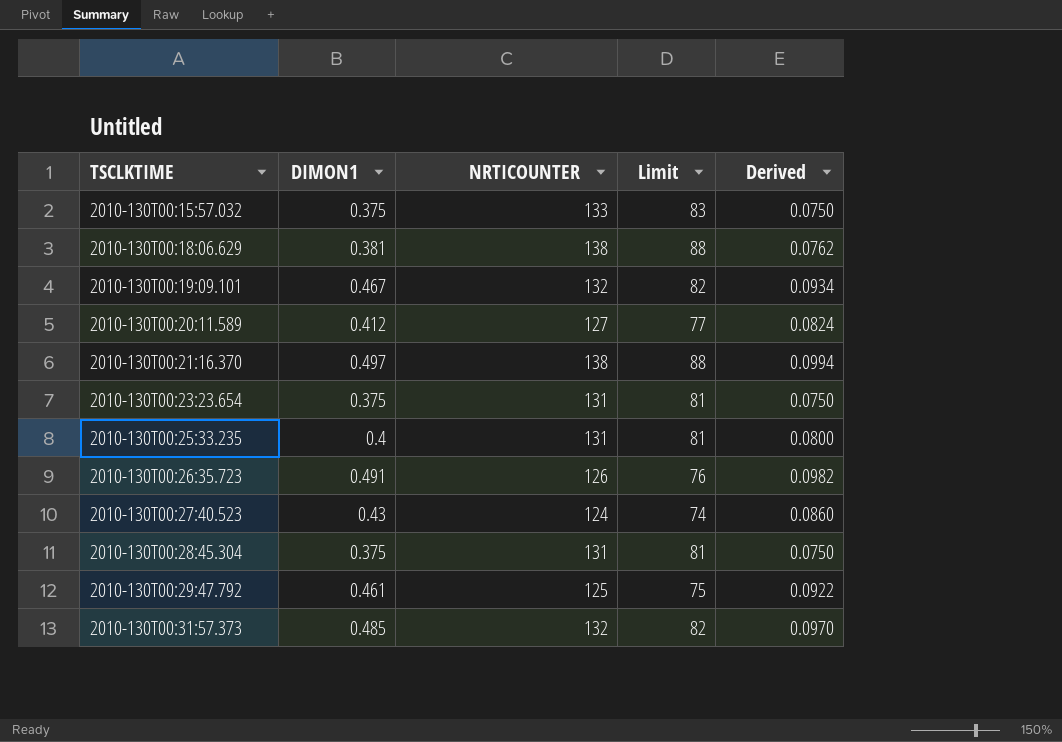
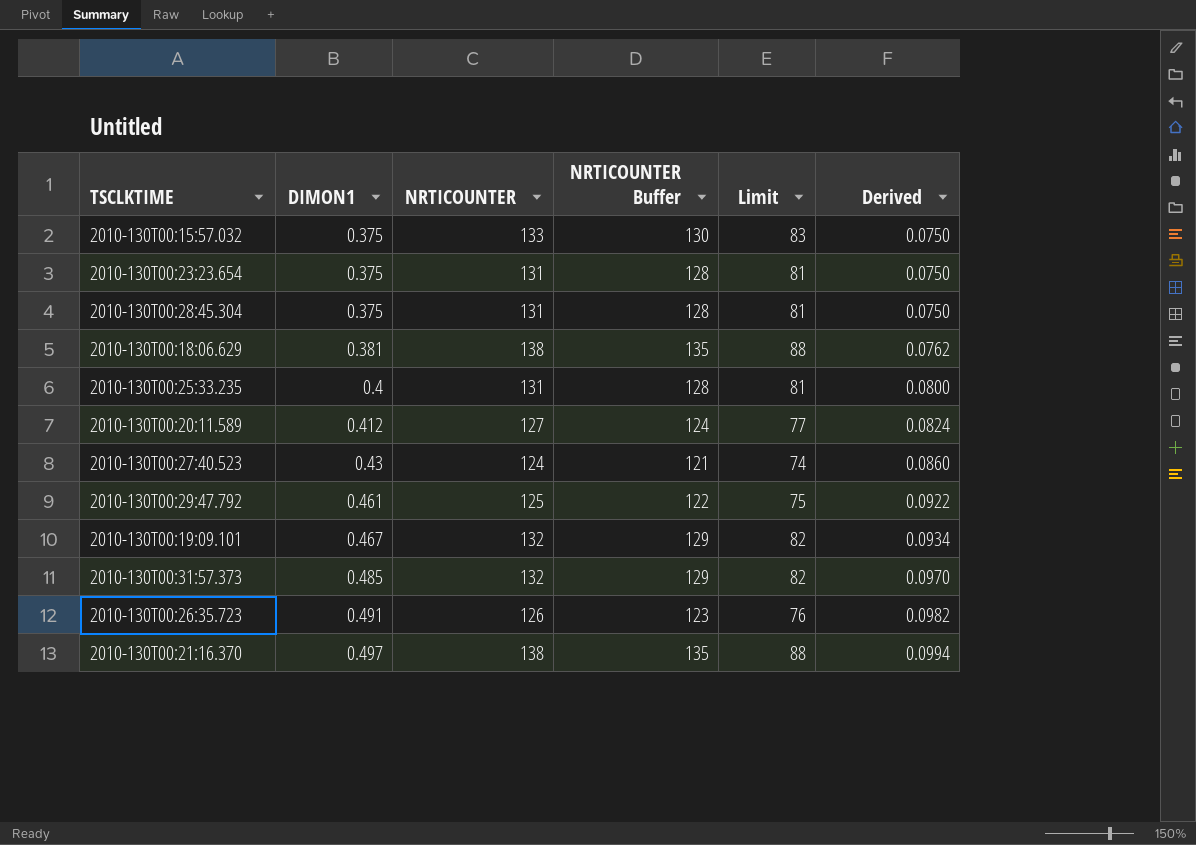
row order: TSCLKTIME ascending -> DIMON1 ascending
column NRTICOUNTER Buffer | formula: none -> [NRTICOUNTER] - 3

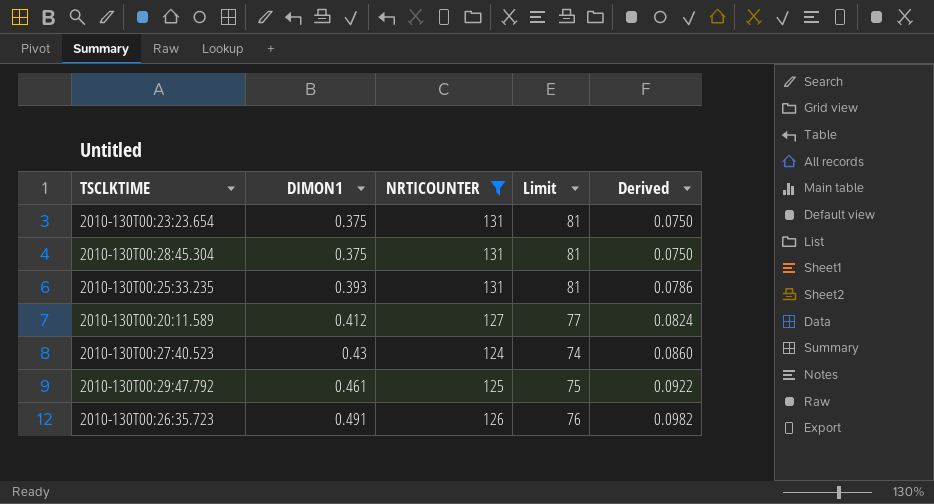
filter: none -> NRTICOUNTER <= 131
column NRTICOUNTER Buffer | formula: [NRTICOUNTER] - 3 -> none
2010-130T00:25:33.235 | DIMON1: 0.4 -> 0.393
2010-130T00:25:33.235 | Derived: 0.0800 -> 0.0786

